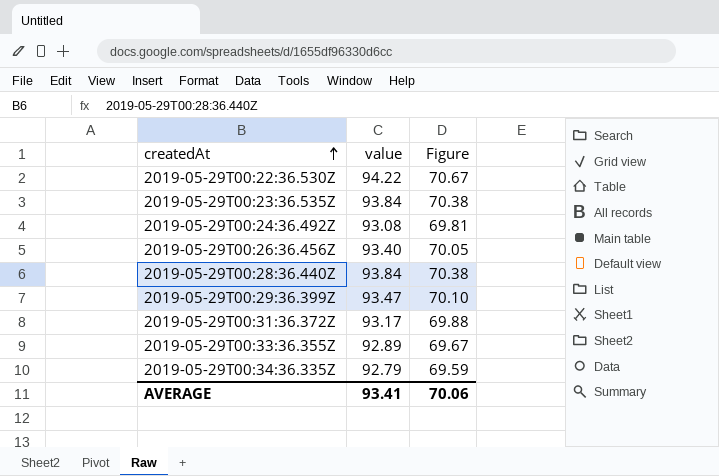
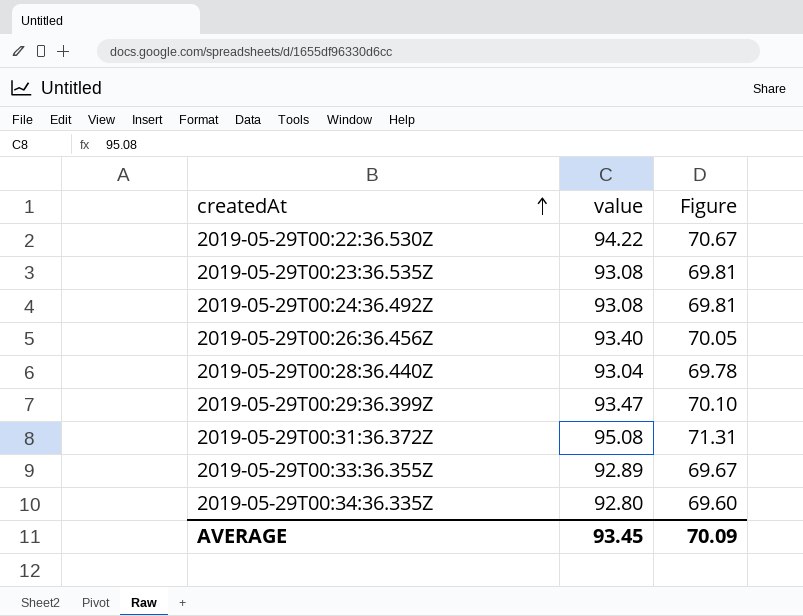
2019-05-29T00:23:36.535Z | value: 93.84 -> 93.08
2019-05-29T00:23:36.535Z | Figure: 70.38 -> 69.81
2019-05-29T00:28:36.440Z | value: 93.84 -> 93.04
2019-05-29T00:28:36.440Z | Figure: 70.38 -> 69.78
2019-05-29T00:31:36.372Z | value: 93.17 -> 95.08
2019-05-29T00:31:36.372Z | Figure: 69.88 -> 71.31
2019-05-29T00:34:36.335Z | value: 92.79 -> 92.80
2019-05-29T00:34:36.335Z | Figure: 69.59 -> 69.60
AVERAGE | value: 93.41 -> 93.45
AVERAGE | Figure: 70.06 -> 70.09

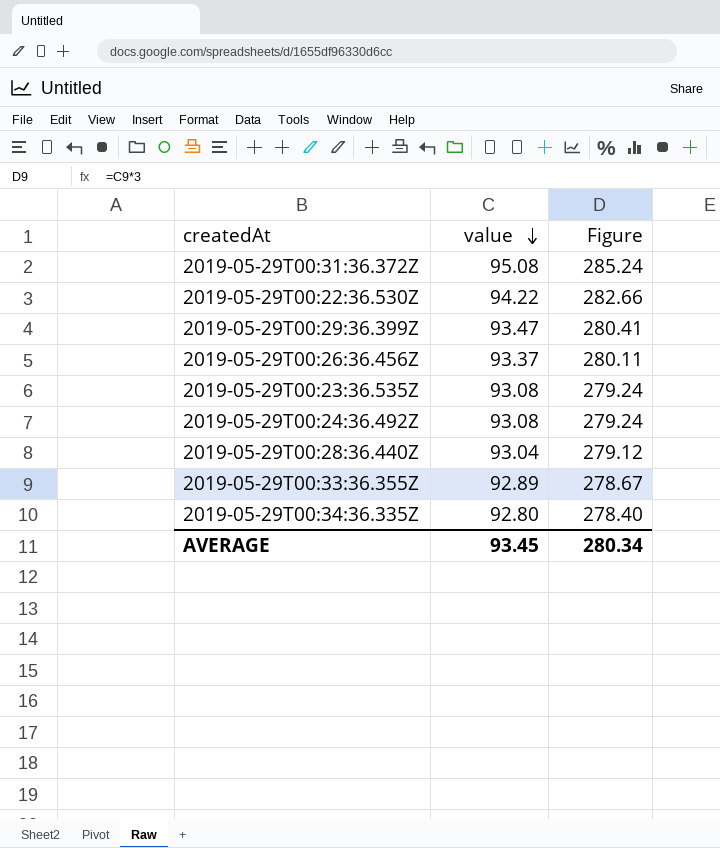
row order: createdAt ascending -> value descending
column Figure | formula: [value] * 0.75 -> [value] * 3
2019-05-29T00:26:36.456Z | value: 93.40 -> 93.37
AVERAGE | Figure: 70.09 -> 280.34

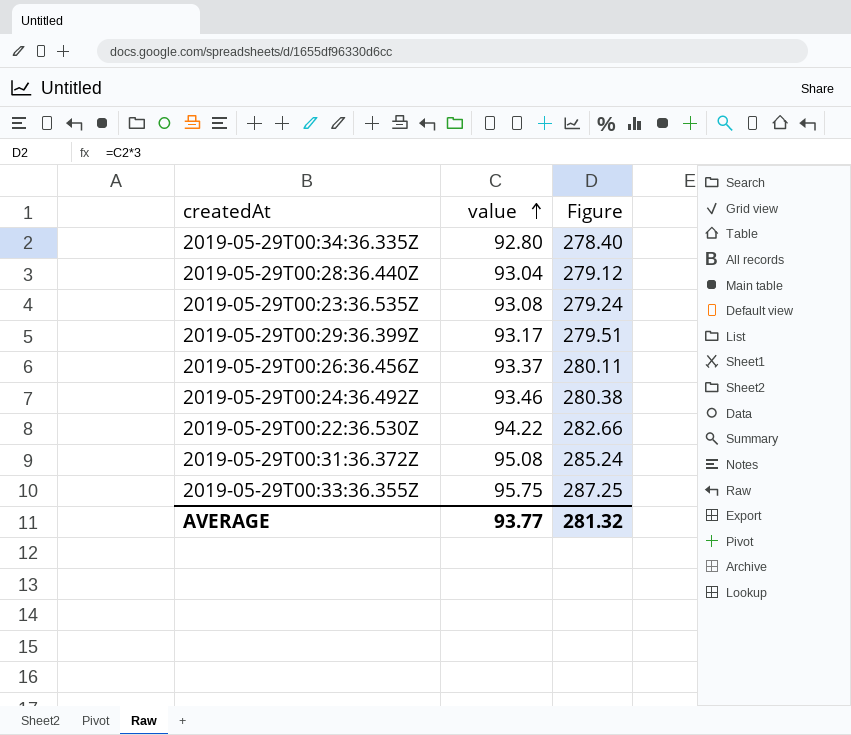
row order: value descending -> value ascending
2019-05-29T00:29:36.399Z | value: 93.47 -> 93.17
2019-05-29T00:29:36.399Z | Figure: 280.41 -> 279.51
2019-05-29T00:24:36.492Z | value: 93.08 -> 93.46
2019-05-29T00:24:36.492Z | Figure: 279.24 -> 280.38
2019-05-29T00:33:36.355Z | value: 92.89 -> 95.75
2019-05-29T00:33:36.355Z | Figure: 278.67 -> 287.25
AVERAGE | value: 93.45 -> 93.77
AVERAGE | Figure: 280.34 -> 281.32

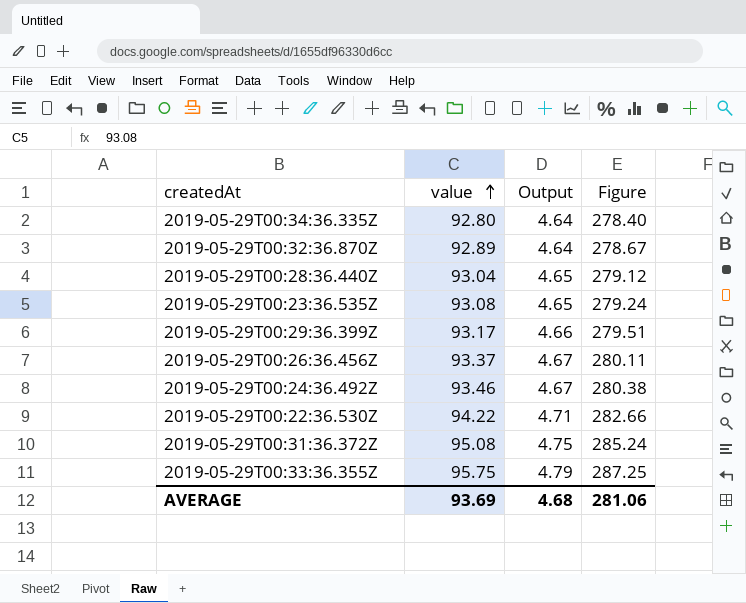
column Output | formula: none -> [value] * 0.05
row 2019-05-29T00:32:36.870Z: none -> 92.89 | 4.64 | 278.67
AVERAGE | value: 93.77 -> 93.69
AVERAGE | Figure: 281.32 -> 281.06

